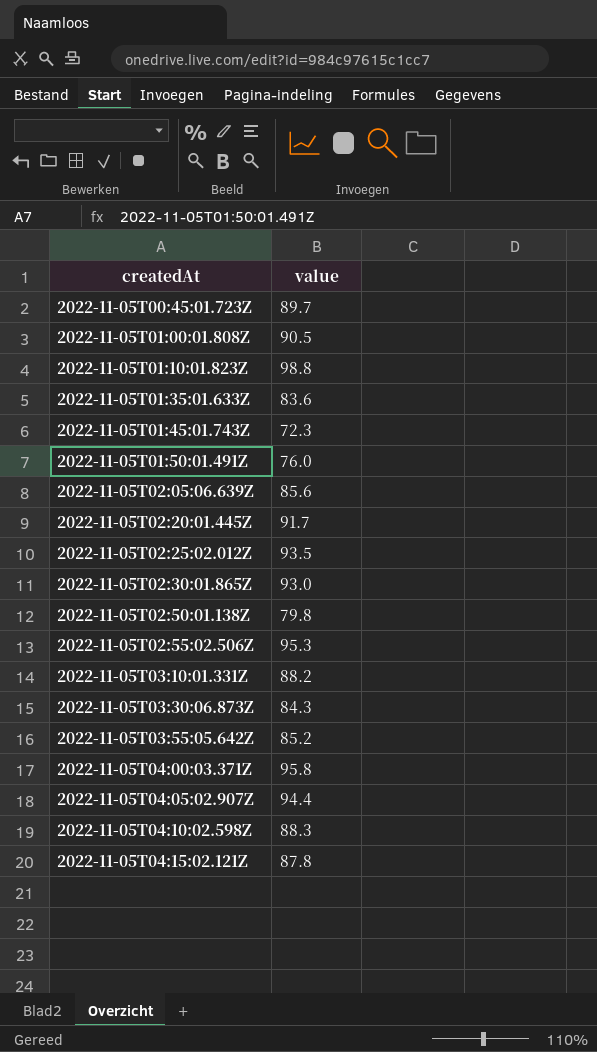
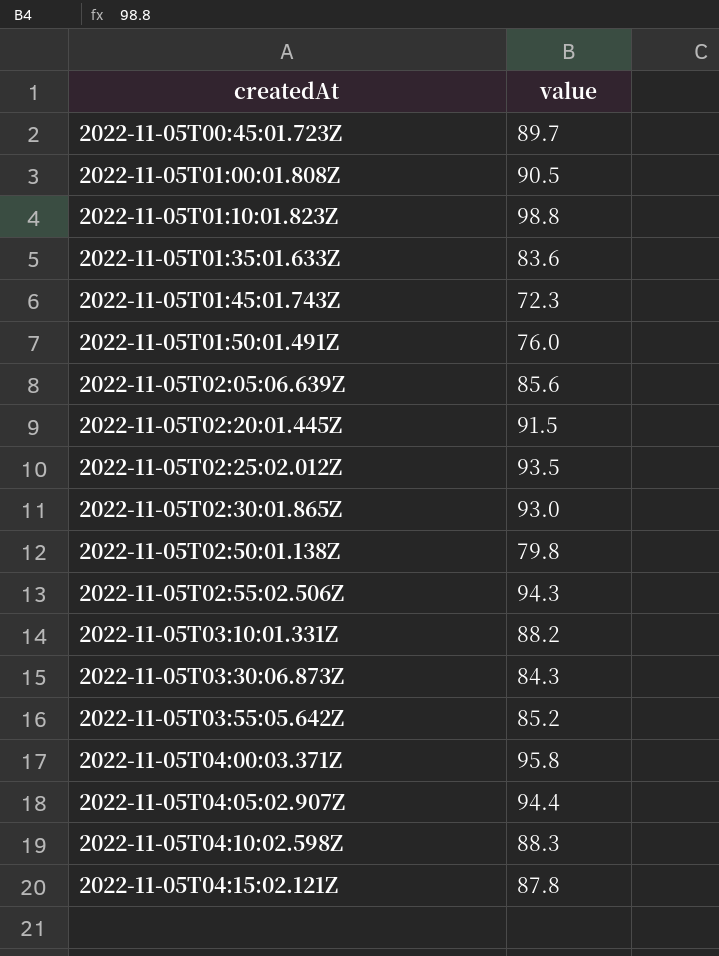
2022-11-05T02:20:01.445Z | value: 91.7 -> 91.5
2022-11-05T02:55:02.506Z | value: 95.3 -> 94.3

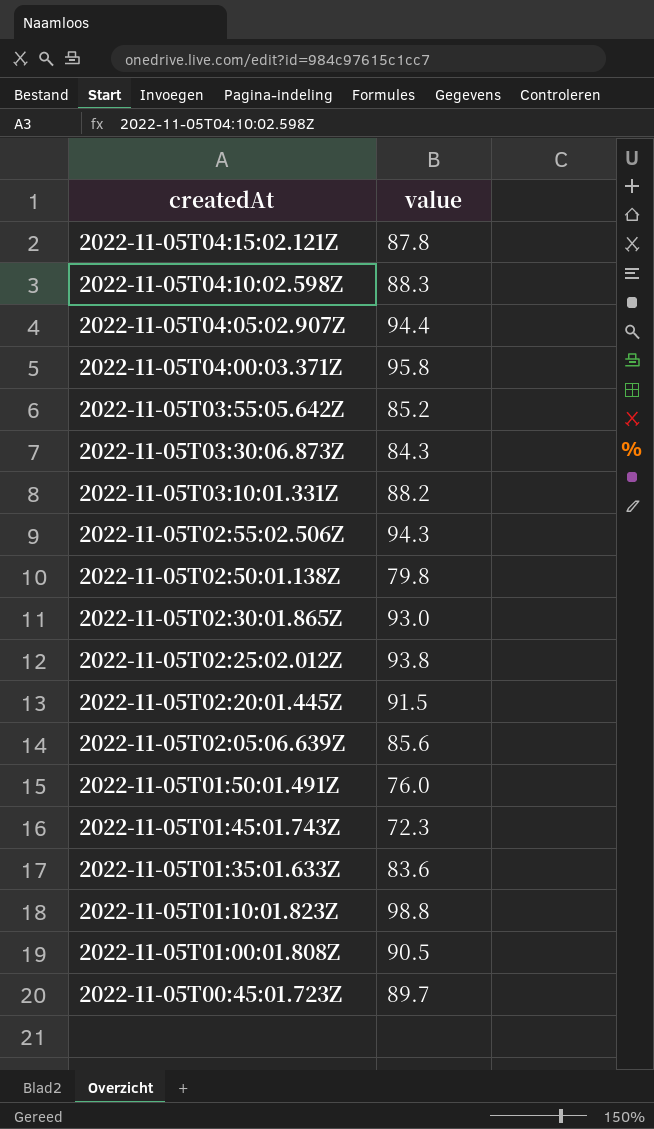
row order: createdAt ascending -> createdAt descending
2022-11-05T02:25:02.012Z | value: 93.5 -> 93.8

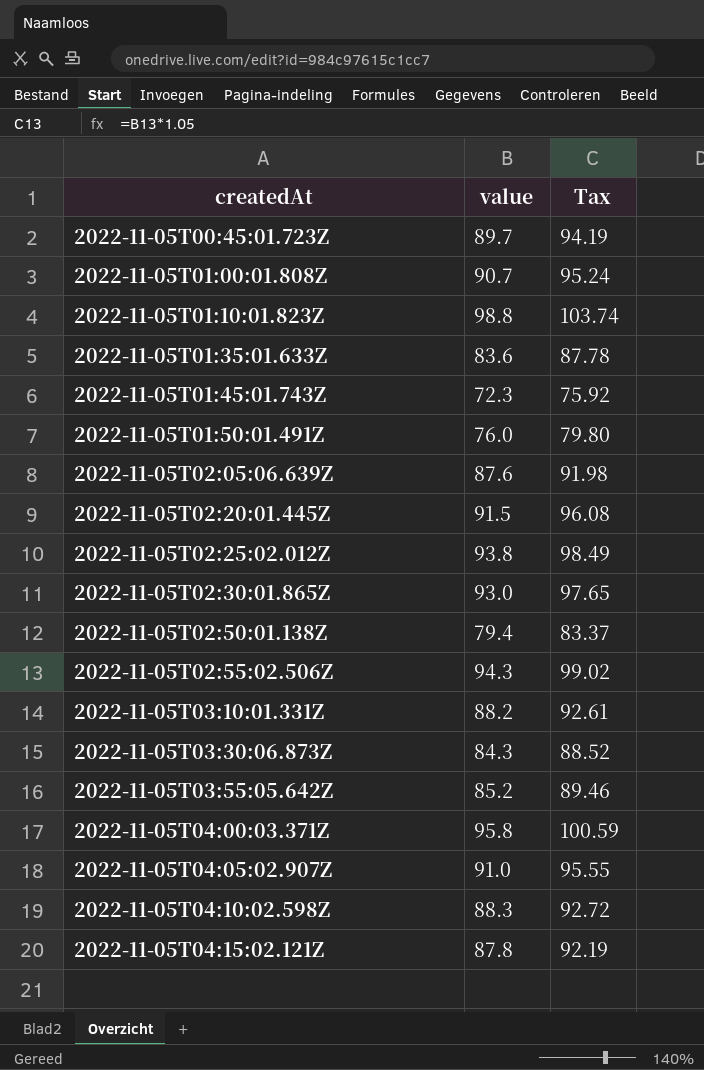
row order: createdAt descending -> createdAt ascending
column Tax | formula: none -> [value] * 1.05
2022-11-05T01:00:01.808Z | value: 90.5 -> 90.7
2022-11-05T02:05:06.639Z | value: 85.6 -> 87.6
2022-11-05T02:50:01.138Z | value: 79.8 -> 79.4
2022-11-05T04:05:02.907Z | value: 94.4 -> 91.0

